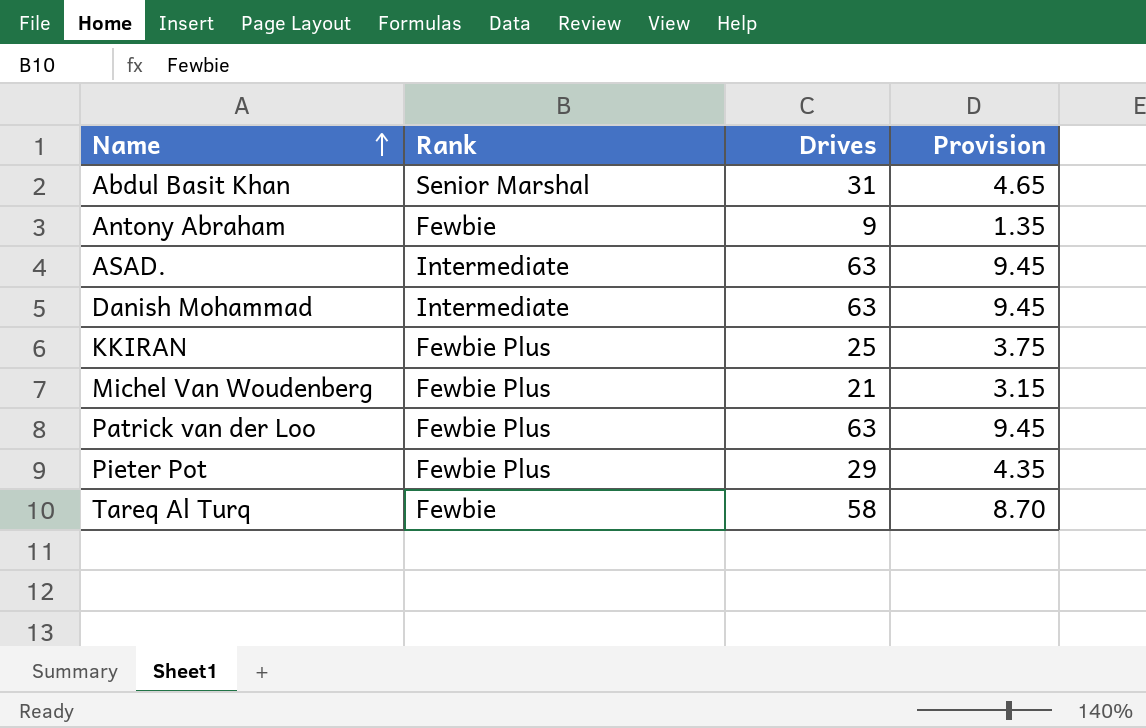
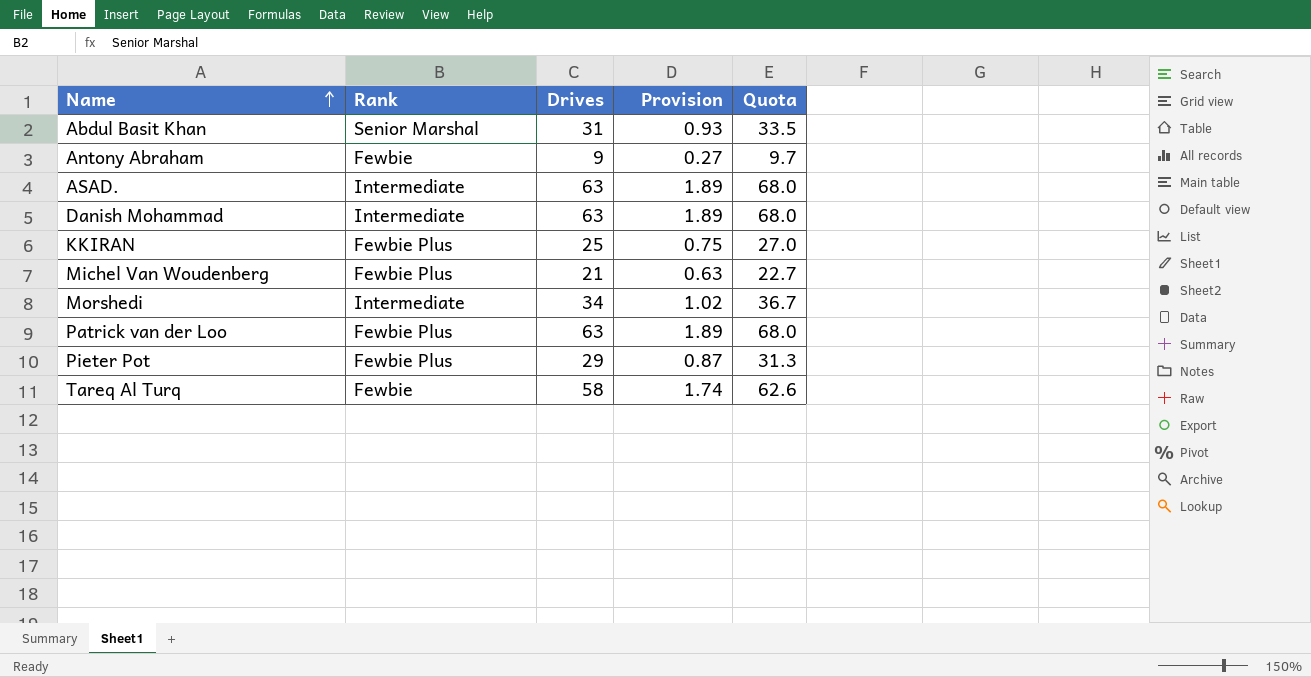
column Provision | formula: [Drives] * 0.15 -> [Drives] * 0.03
column Quota | formula: none -> [Drives] * 1.08
row Morshedi: none -> Intermediate | 34 | 1.02 | 36.7

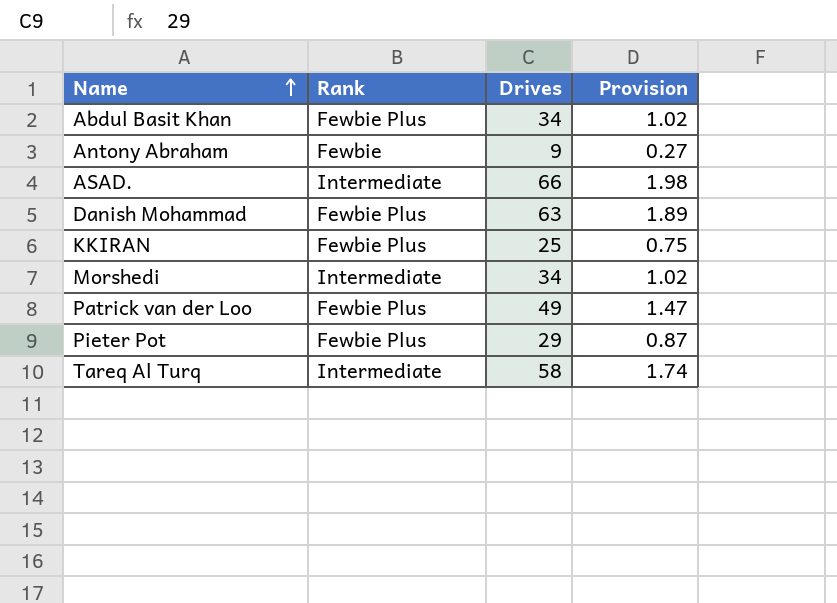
column Quota | formula: [Drives] * 1.08 -> none
row Michel Van Woudenberg: Fewbie Plus | 21 | 0.63 | 22.7 -> none
Abdul Basit Khan | Rank: Senior Marshal -> Fewbie Plus
Abdul Basit Khan | Drives: 31 -> 34
Abdul Basit Khan | Provision: 0.93 -> 1.02
ASAD. | Drives: 63 -> 66
ASAD. | Provision: 1.89 -> 1.98
Danish Mohammad | Rank: Intermediate -> Fewbie Plus
Patrick van der Loo | Drives: 63 -> 49
Patrick van der Loo | Provision: 1.89 -> 1.47
Tareq Al Turq | Rank: Fewbie -> Intermediate

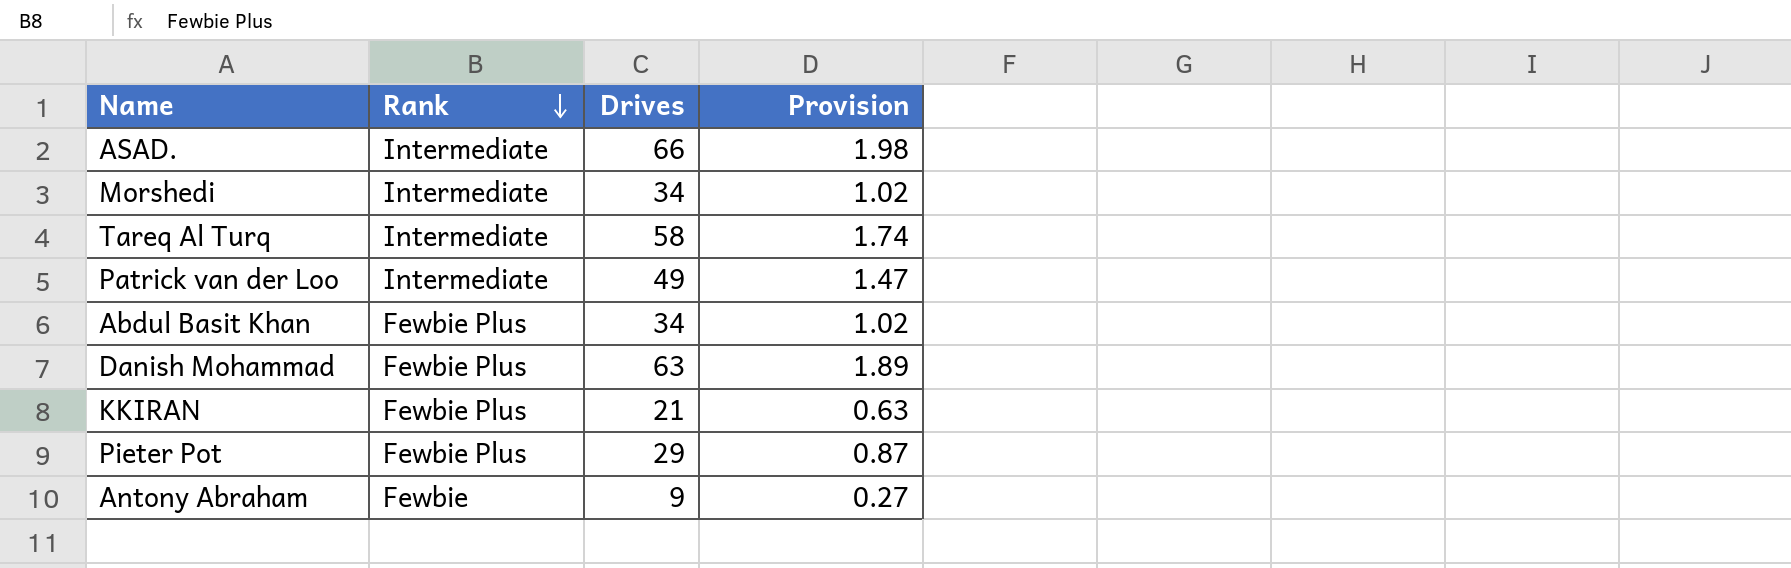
row order: Name ascending -> Rank descending
Patrick van der Loo | Rank: Fewbie Plus -> Intermediate
KKIRAN | Drives: 25 -> 21
KKIRAN | Provision: 0.75 -> 0.63

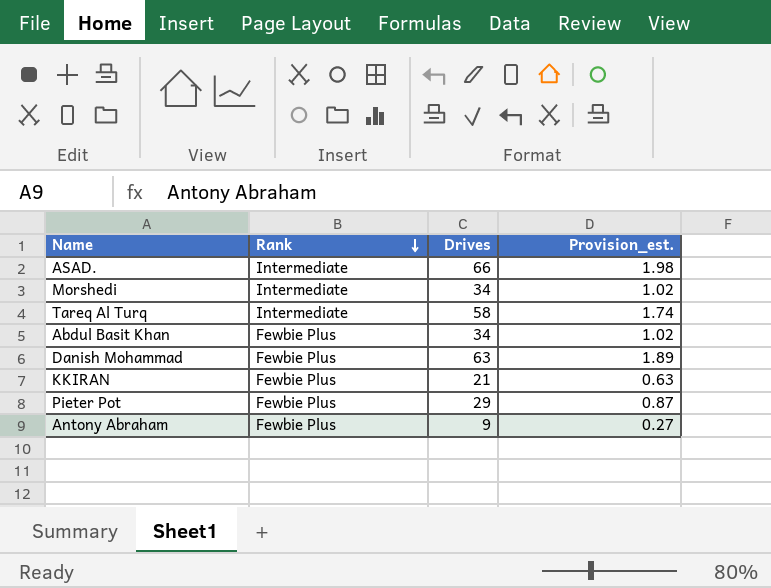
column name: Provision -> Provision_est.
row Patrick van der Loo: Intermediate | 49 | 1.47 -> none
Antony Abraham | Rank: Fewbie -> Fewbie Plus

